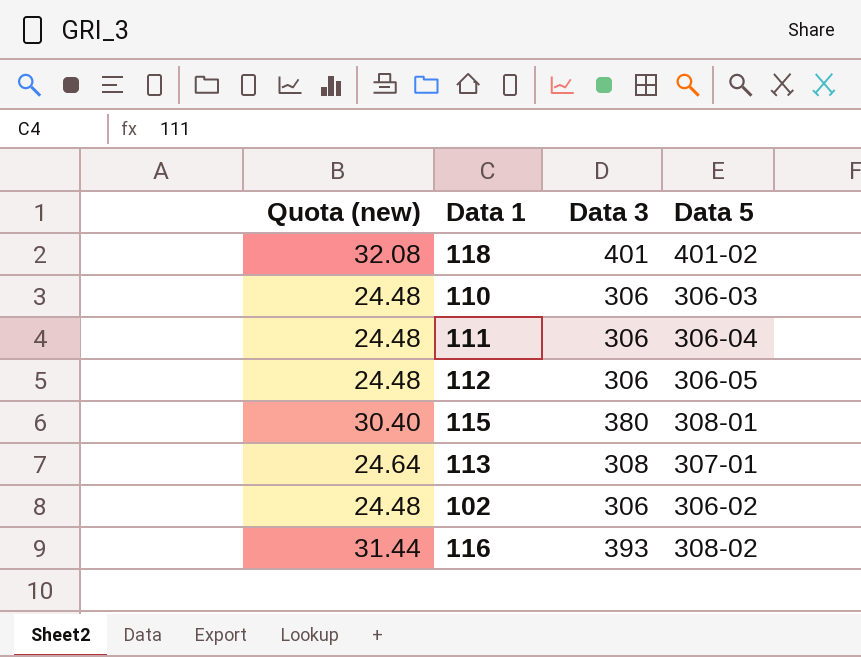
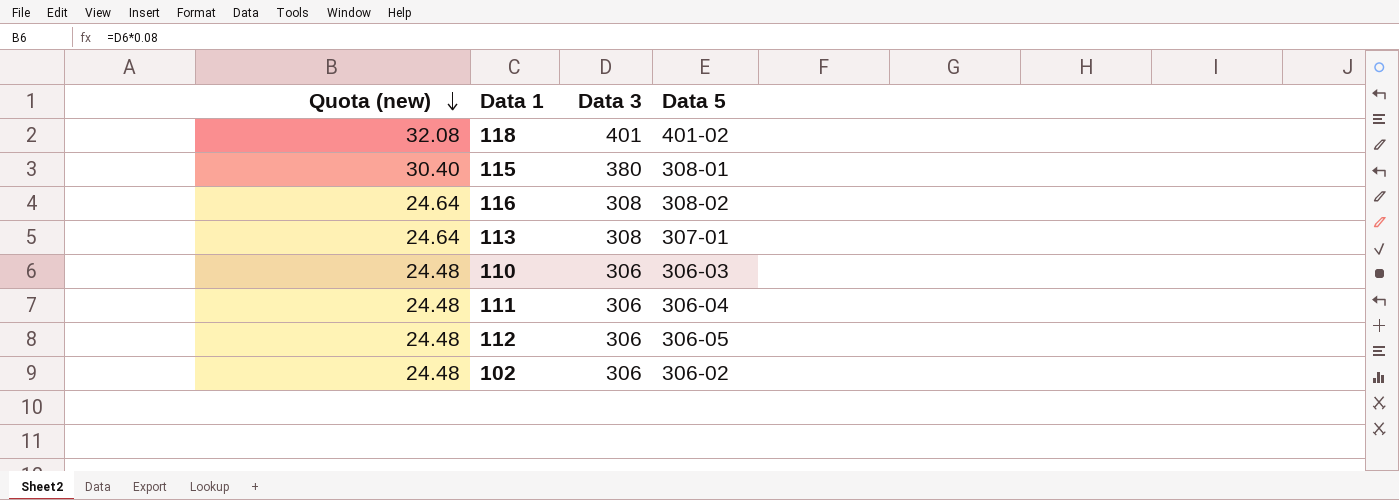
row order: none -> Quota (new) descending
116 | Quota (new): 31.44 -> 24.64
116 | Data 3: 393 -> 308

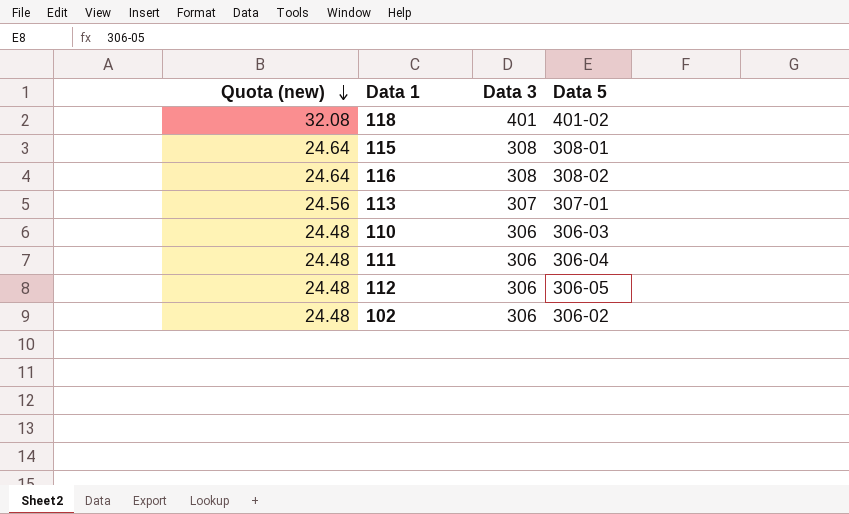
115 | Quota (new): 30.40 -> 24.64
115 | Data 3: 380 -> 308
113 | Quota (new): 24.64 -> 24.56
113 | Data 3: 308 -> 307

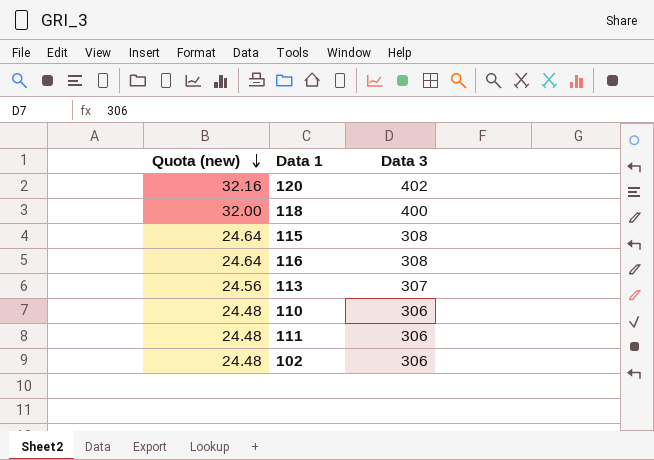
column Data 5 | position: 4 -> none
row 112: 24.48 | 306 | 306-05 -> none
row 120: none -> 32.16 | 402
118 | Quota (new): 32.08 -> 32.00
118 | Data 3: 401 -> 400

